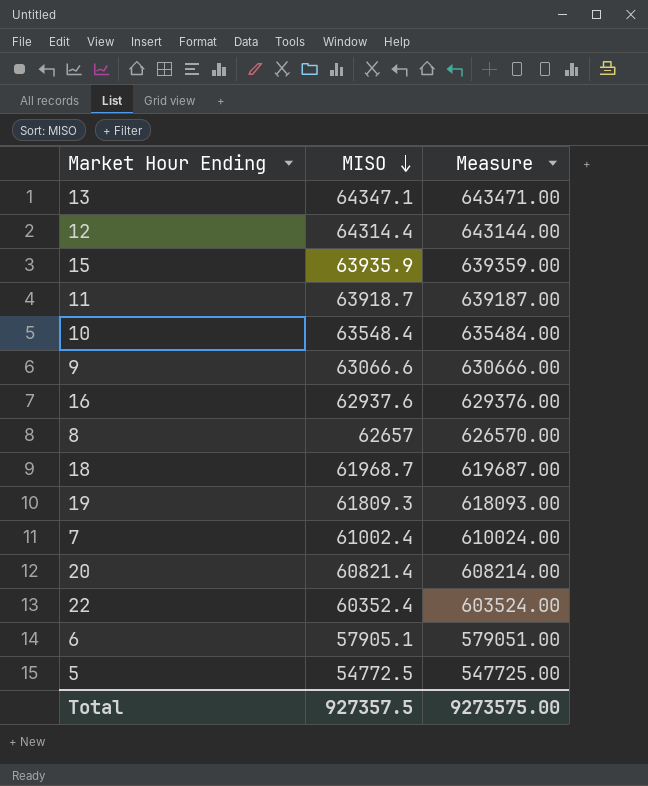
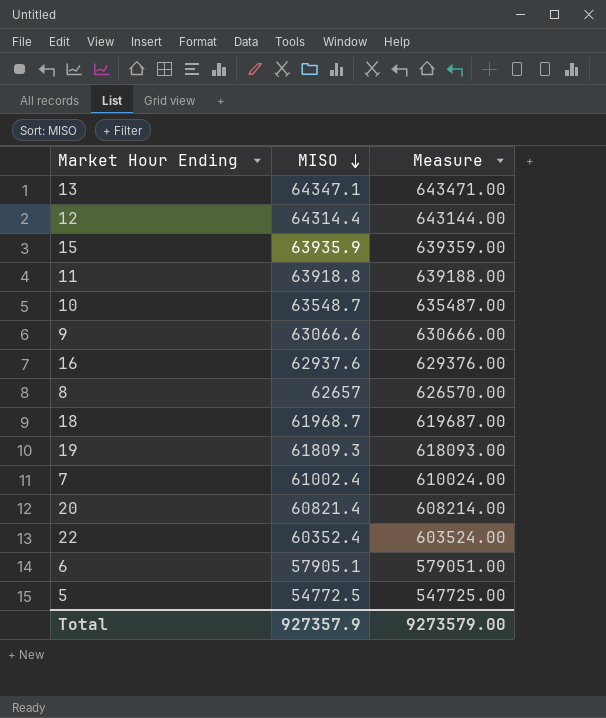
11 | MISO: 63918.7 -> 63918.8
11 | Measure: 639187.00 -> 639188.00
10 | MISO: 63548.4 -> 63548.7
10 | Measure: 635484.00 -> 635487.00
Total | MISO: 927357.5 -> 927357.9
Total | Measure: 9273575.00 -> 9273579.00

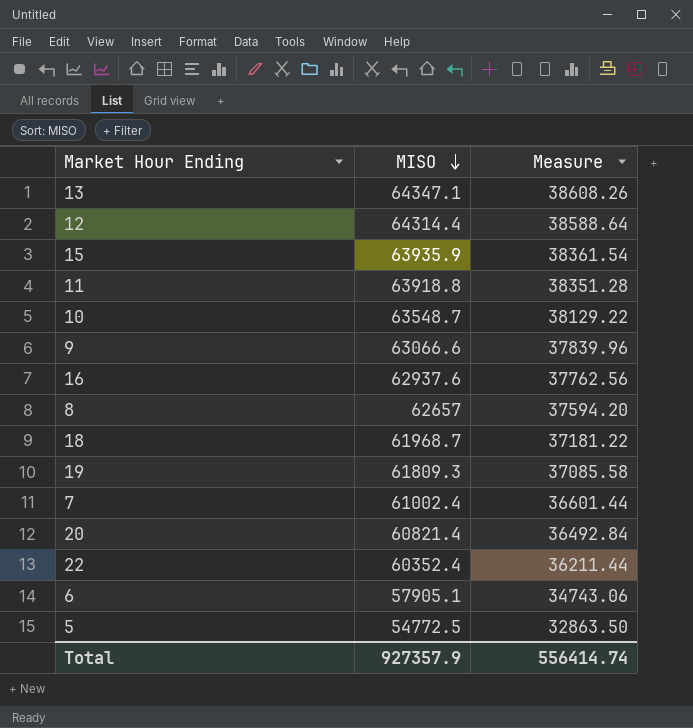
column Measure | formula: [MISO] * 10 -> [MISO] * 0.6
Total | Measure: 9273579.00 -> 556414.74

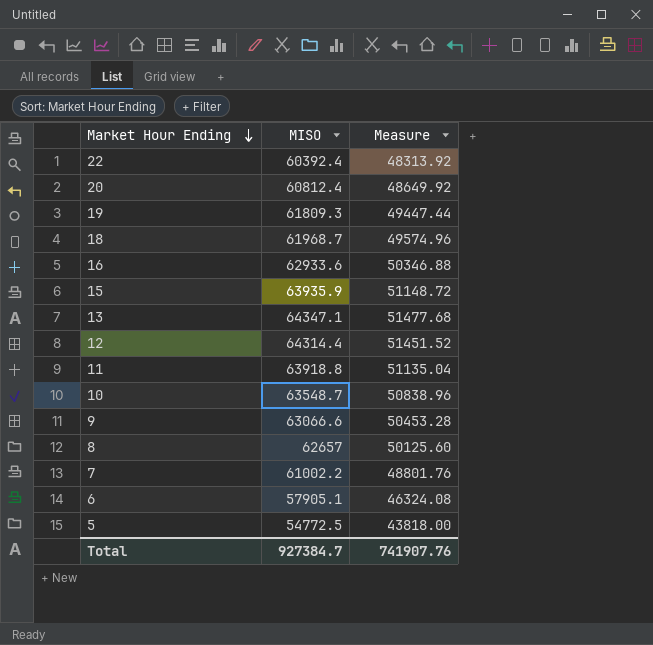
row order: MISO descending -> Market Hour Ending descending
column Measure | formula: [MISO] * 0.6 -> [MISO] * 0.8
22 | MISO: 60352.4 -> 60392.4
20 | MISO: 60821.4 -> 60812.4
16 | MISO: 62937.6 -> 62933.6
7 | MISO: 61002.4 -> 61002.2
Total | MISO: 927357.9 -> 927384.7
Total | Measure: 556414.74 -> 741907.76

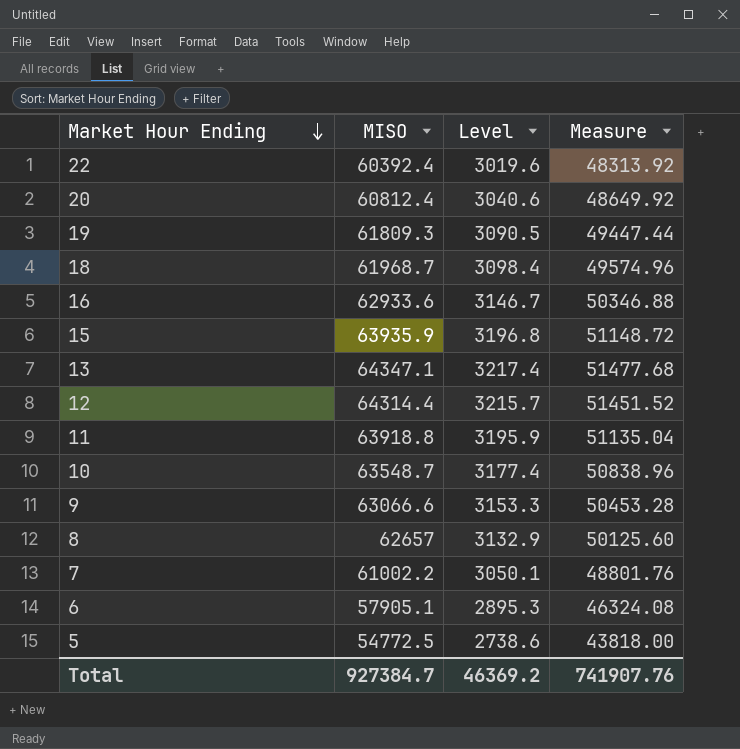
column Level | formula: none -> [MISO] * 0.05

